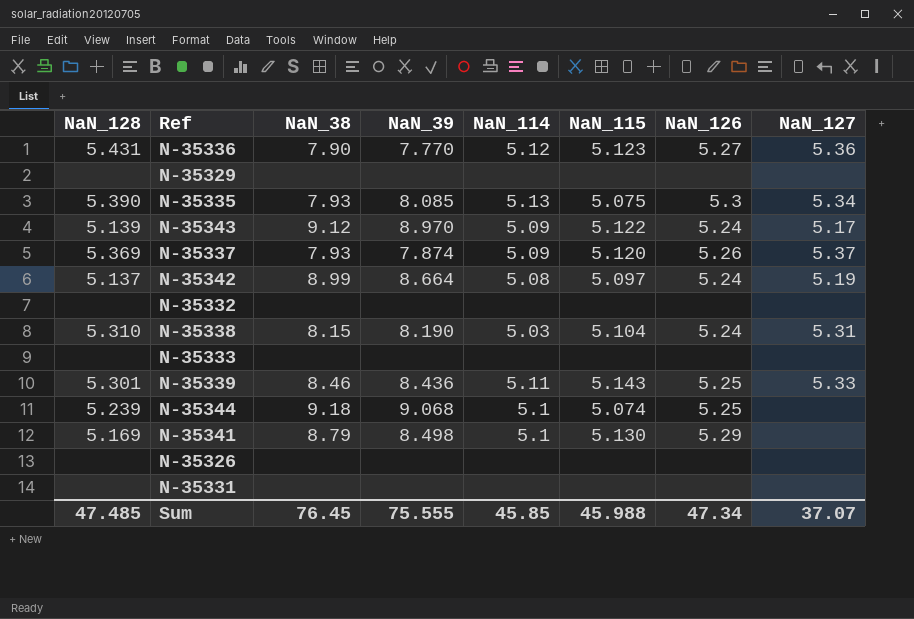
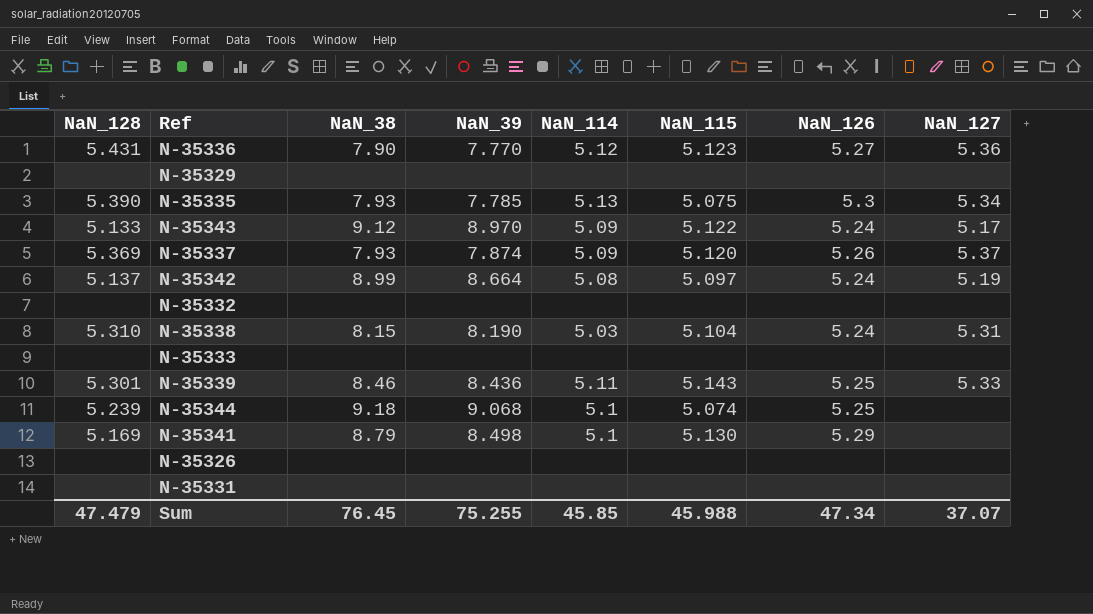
N-35335 | NaN_39: 8.085 -> 7.785
N-35343 | NaN_128: 5.139 -> 5.133
Sum | NaN_128: 47.485 -> 47.479
Sum | NaN_39: 75.555 -> 75.255

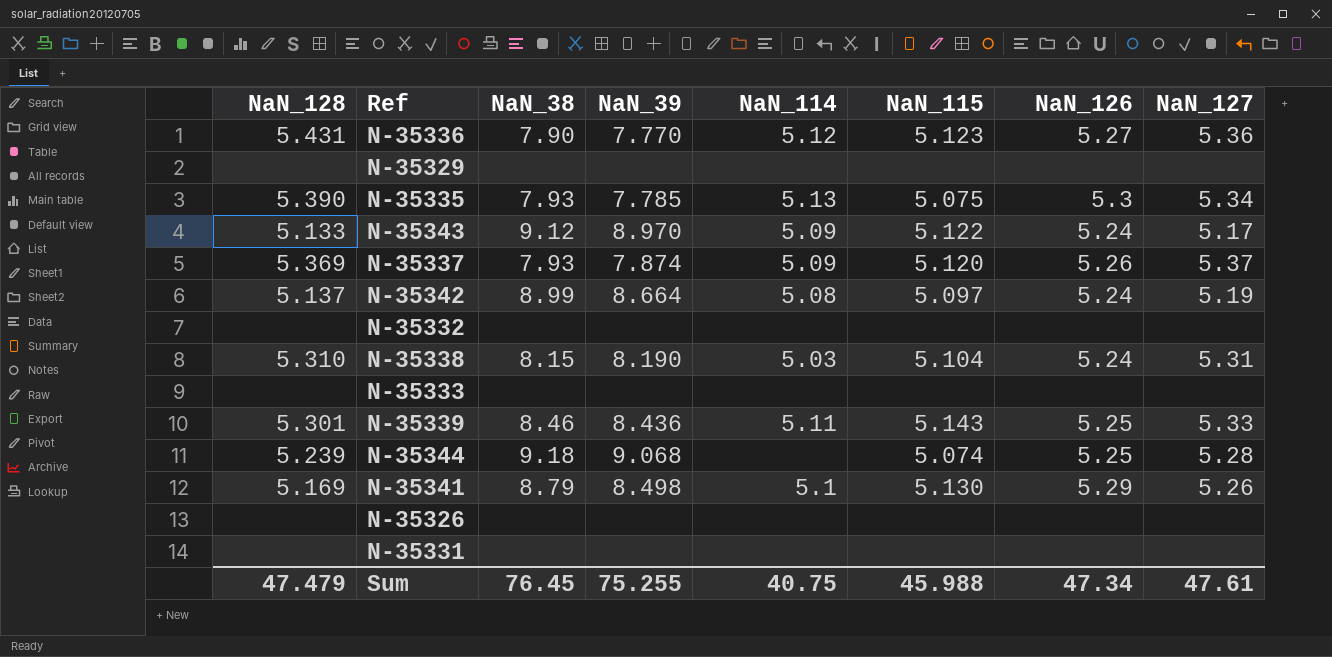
N-35344 | NaN_114: 5.1 -> none
N-35344 | NaN_127: none -> 5.28
N-35341 | NaN_127: none -> 5.26
Sum | NaN_114: 45.85 -> 40.75
Sum | NaN_127: 37.07 -> 47.61

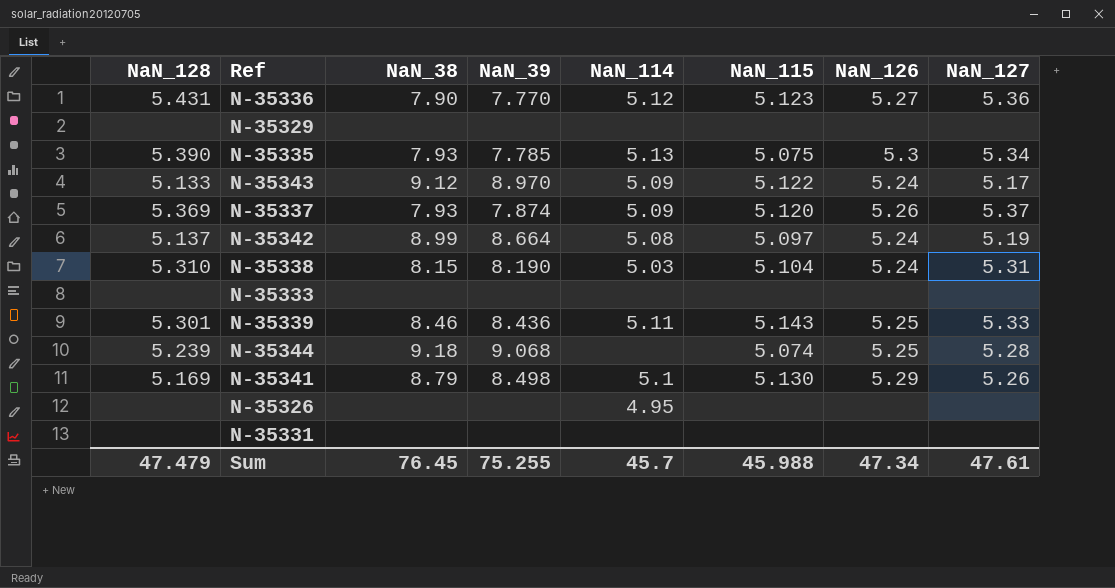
row N-35332: none | none | none | none | none | none | none -> none
N-35326 | NaN_114: none -> 4.95
Sum | NaN_114: 40.75 -> 45.7

